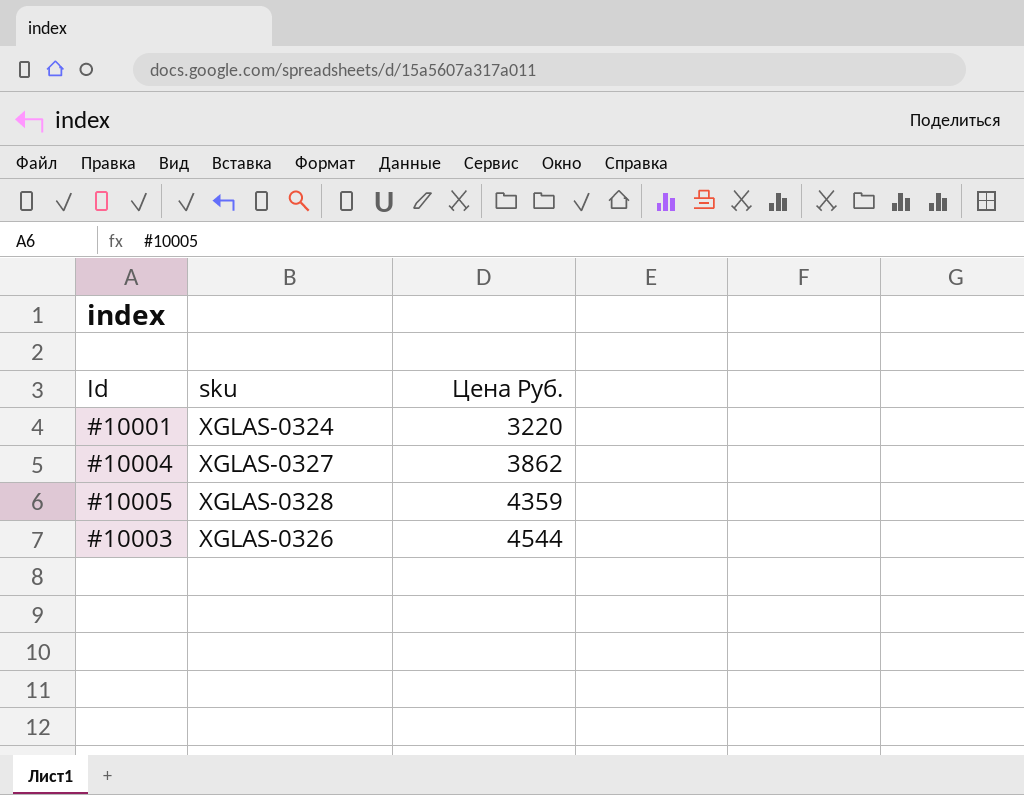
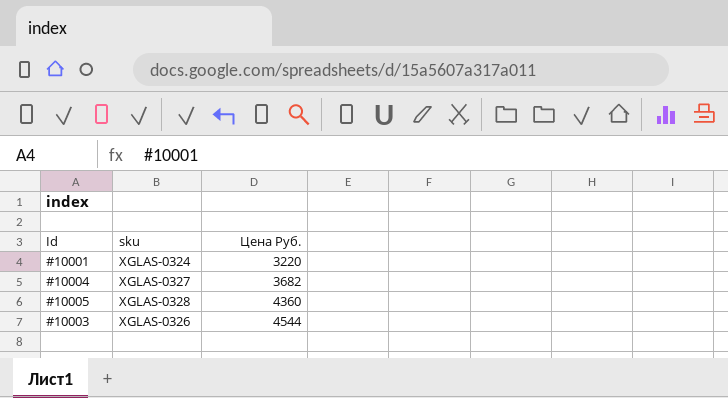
#10004 | Цена Руб.: 3862 -> 3682
#10005 | Цена Руб.: 4359 -> 4360

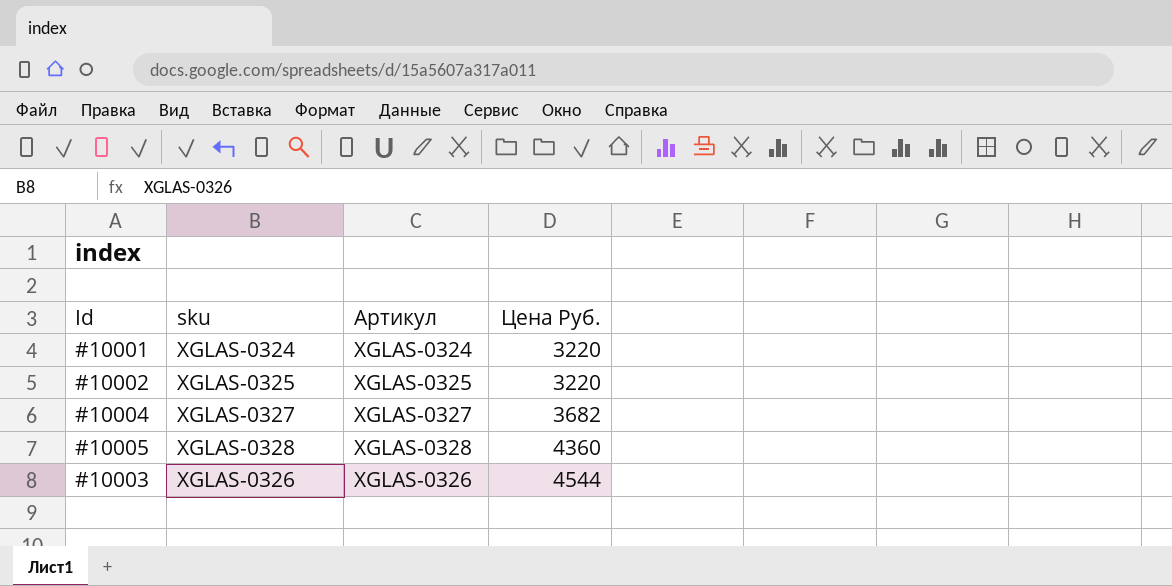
column Артикул | position: none -> 3
row #10002: none -> XGLAS-0325 | XGLAS-0325 | 3220

